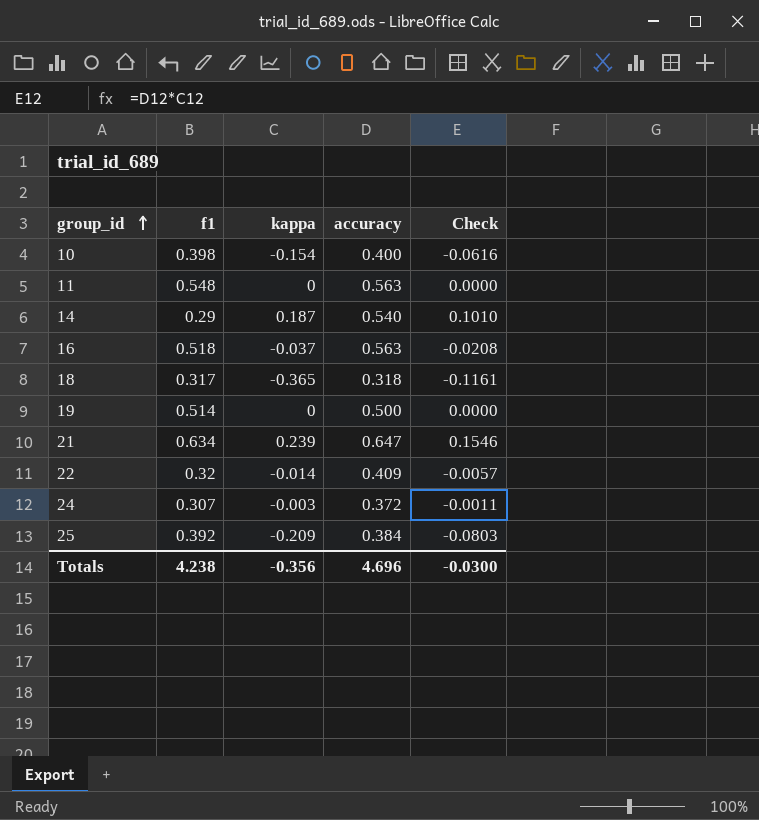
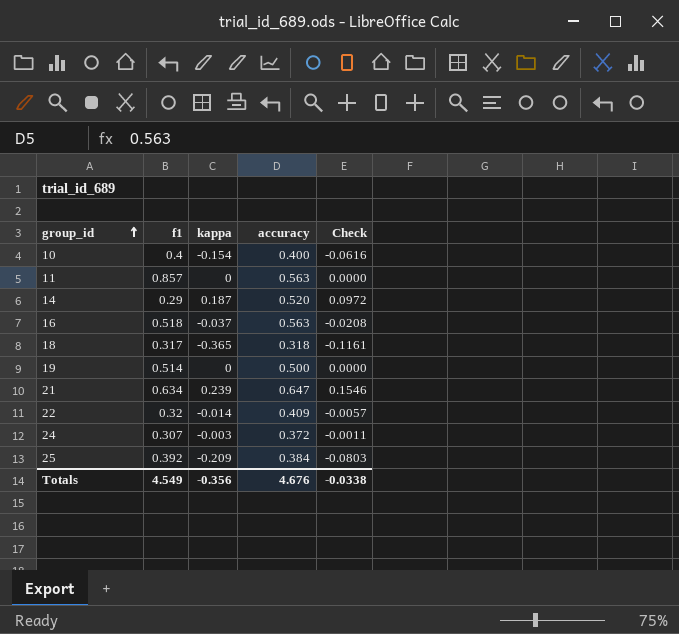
10 | f1: 0.398 -> 0.4
11 | f1: 0.548 -> 0.857
14 | accuracy: 0.540 -> 0.520
14 | Check: 0.1010 -> 0.0972
Totals | f1: 4.238 -> 4.549
Totals | accuracy: 4.696 -> 4.676
Totals | Check: -0.0300 -> -0.0338

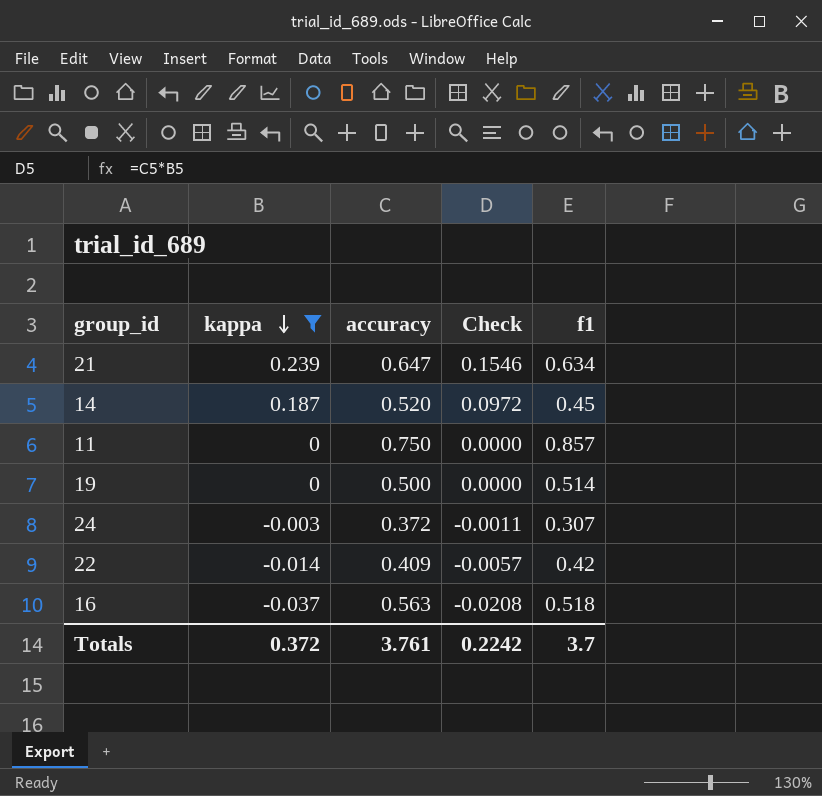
filter: none -> kappa >= -0.037
row order: group_id ascending -> kappa descending
column f1 | position: 2 -> 5
14 | f1: 0.29 -> 0.45
11 | accuracy: 0.563 -> 0.750
22 | f1: 0.32 -> 0.42
Totals | kappa: -0.356 -> 0.372
Totals | accuracy: 4.676 -> 3.761
Totals | Check: -0.0338 -> 0.2242
Totals | f1: 4.549 -> 3.7

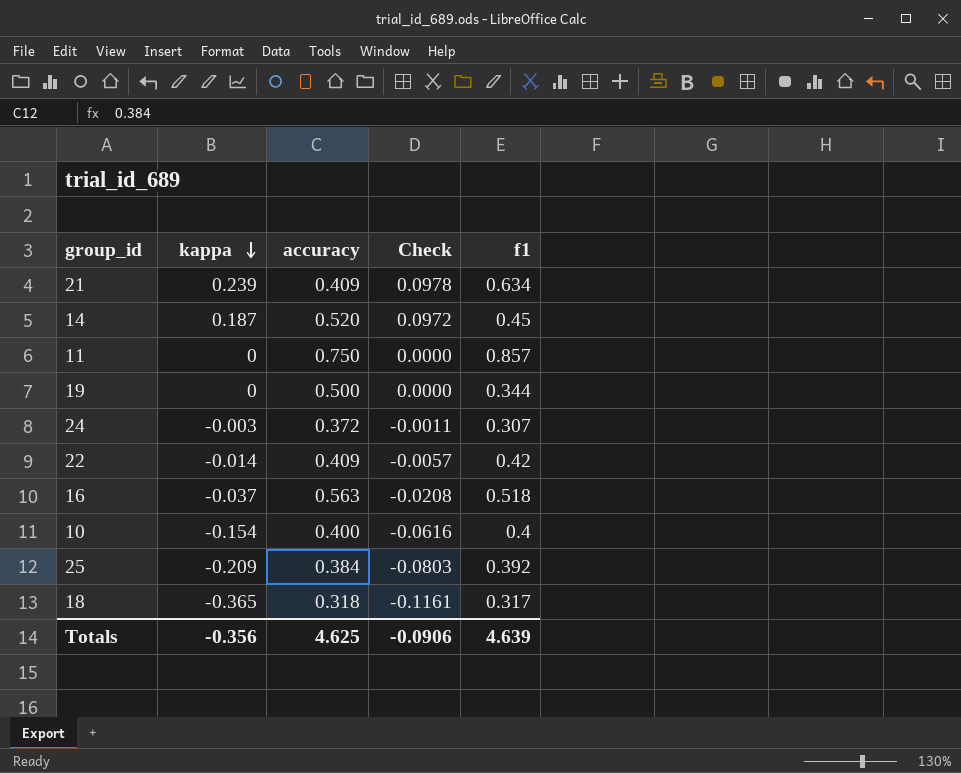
filter: kappa >= -0.037 -> none
21 | accuracy: 0.647 -> 0.409
21 | Check: 0.1546 -> 0.0978
19 | f1: 0.514 -> 0.344
Totals | kappa: 0.372 -> -0.356
Totals | accuracy: 3.761 -> 4.625
Totals | Check: 0.2242 -> -0.0906
Totals | f1: 3.7 -> 4.639

